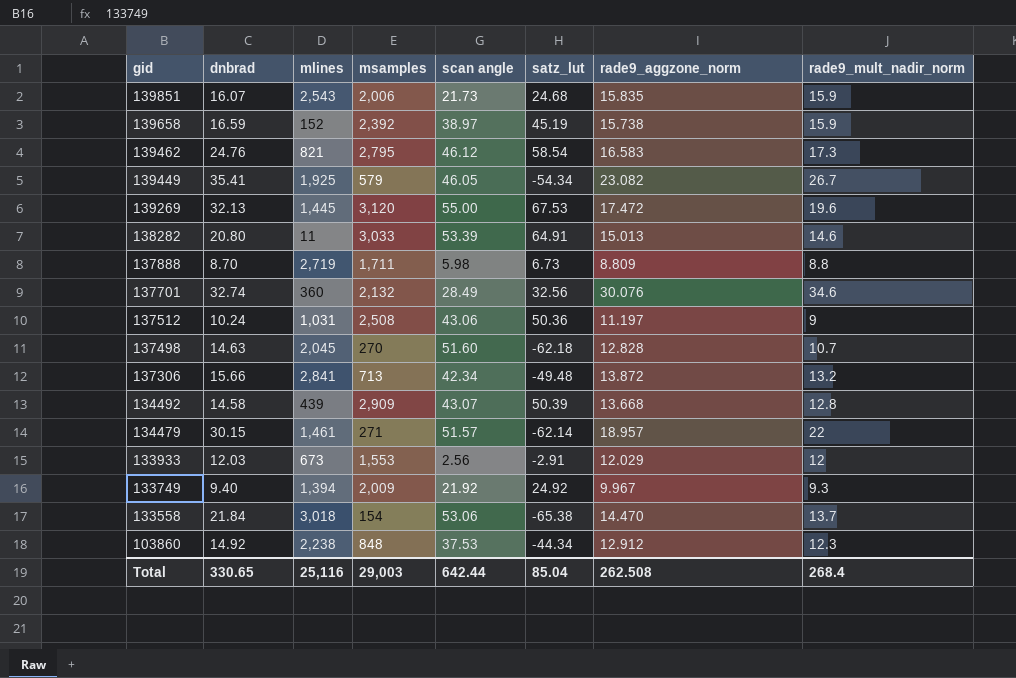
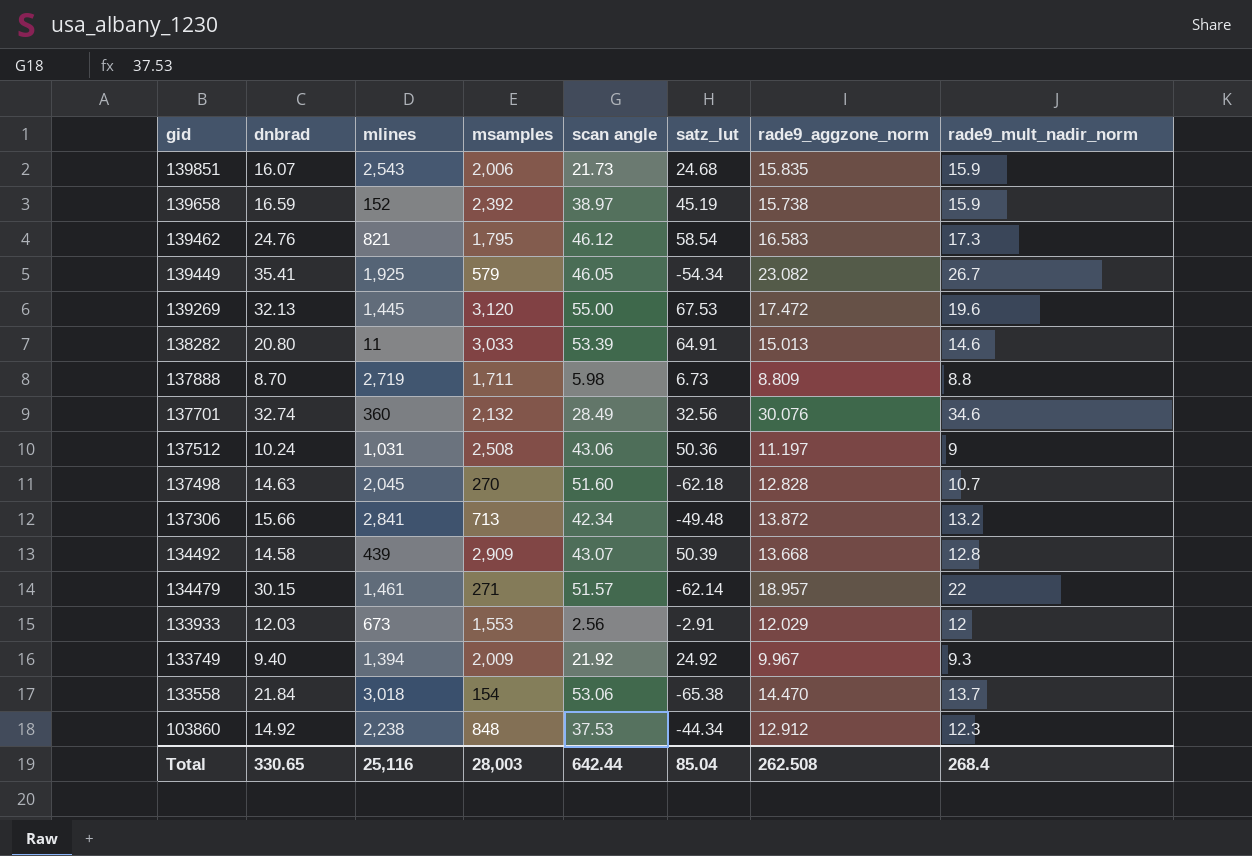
139462 | msamples: 2,795 -> 1,795
Total | msamples: 29,003 -> 28,003

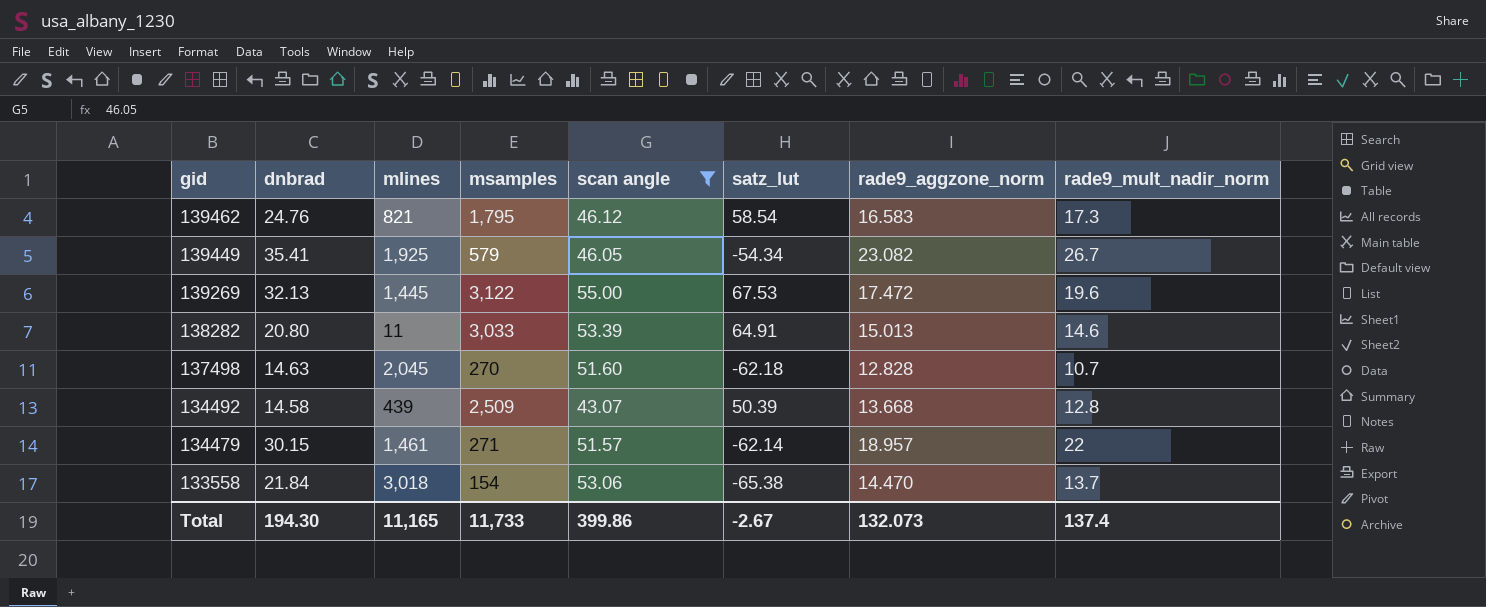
filter: none -> scan angle >= 43.07
139269 | msamples: 3,120 -> 3,122
134492 | msamples: 2,909 -> 2,509
Total | dnbrad: 330.65 -> 194.30
Total | mlines: 25,116 -> 11,165
Total | msamples: 28,003 -> 11,733
Total | scan angle: 642.44 -> 399.86
Total | satz_lut: 85.04 -> -2.67
Total | rade9_aggzone_norm: 262.508 -> 132.073
Total | rade9_mult_nadir_norm: 268.4 -> 137.4

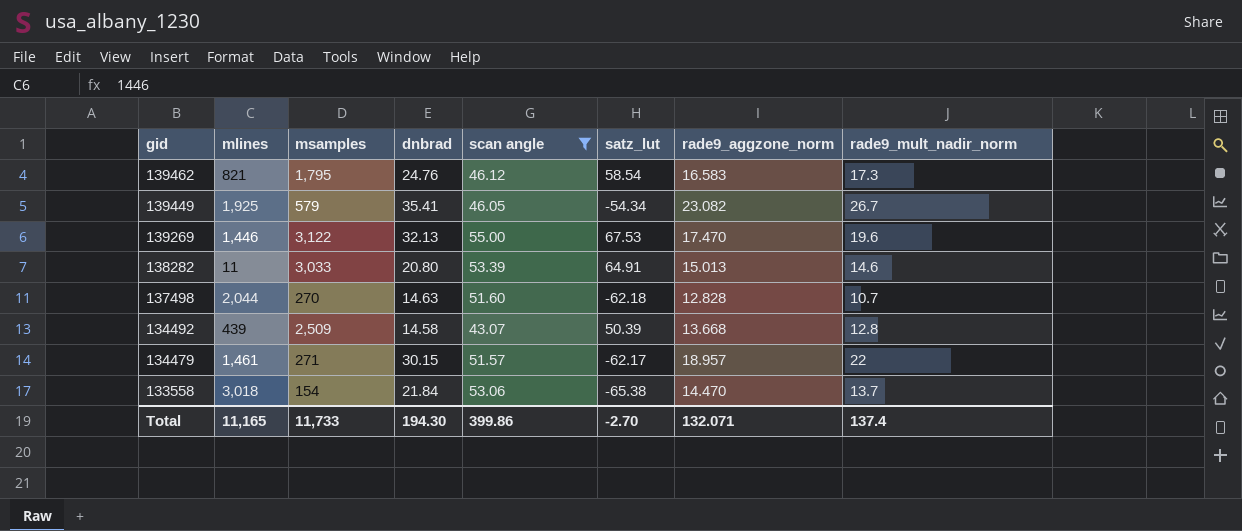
column dnbrad | position: 2 -> 4
139269 | mlines: 1,445 -> 1,446
139269 | rade9_aggzone_norm: 17.472 -> 17.470
137498 | mlines: 2,045 -> 2,044
134479 | satz_lut: -62.14 -> -62.17
Total | satz_lut: -2.67 -> -2.70
Total | rade9_aggzone_norm: 132.073 -> 132.071

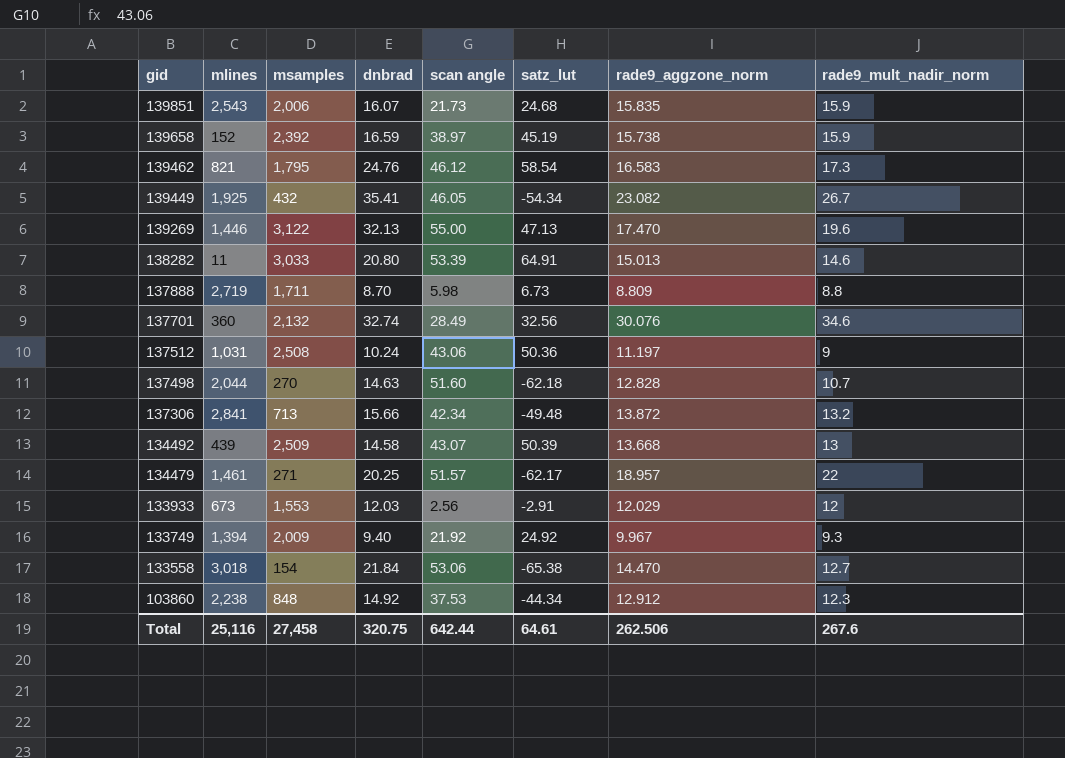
filter: scan angle >= 43.07 -> none
139449 | msamples: 579 -> 432
139269 | satz_lut: 67.53 -> 47.13
134492 | rade9_mult_nadir_norm: 12.8 -> 13
134479 | dnbrad: 30.15 -> 20.25
133558 | rade9_mult_nadir_norm: 13.7 -> 12.7
Total | mlines: 11,165 -> 25,116
Total | msamples: 11,733 -> 27,458
Total | dnbrad: 194.30 -> 320.75
Total | scan angle: 399.86 -> 642.44
Total | satz_lut: -2.70 -> 64.61
Total | rade9_aggzone_norm: 132.071 -> 262.506
Total | rade9_mult_nadir_norm: 137.4 -> 267.6

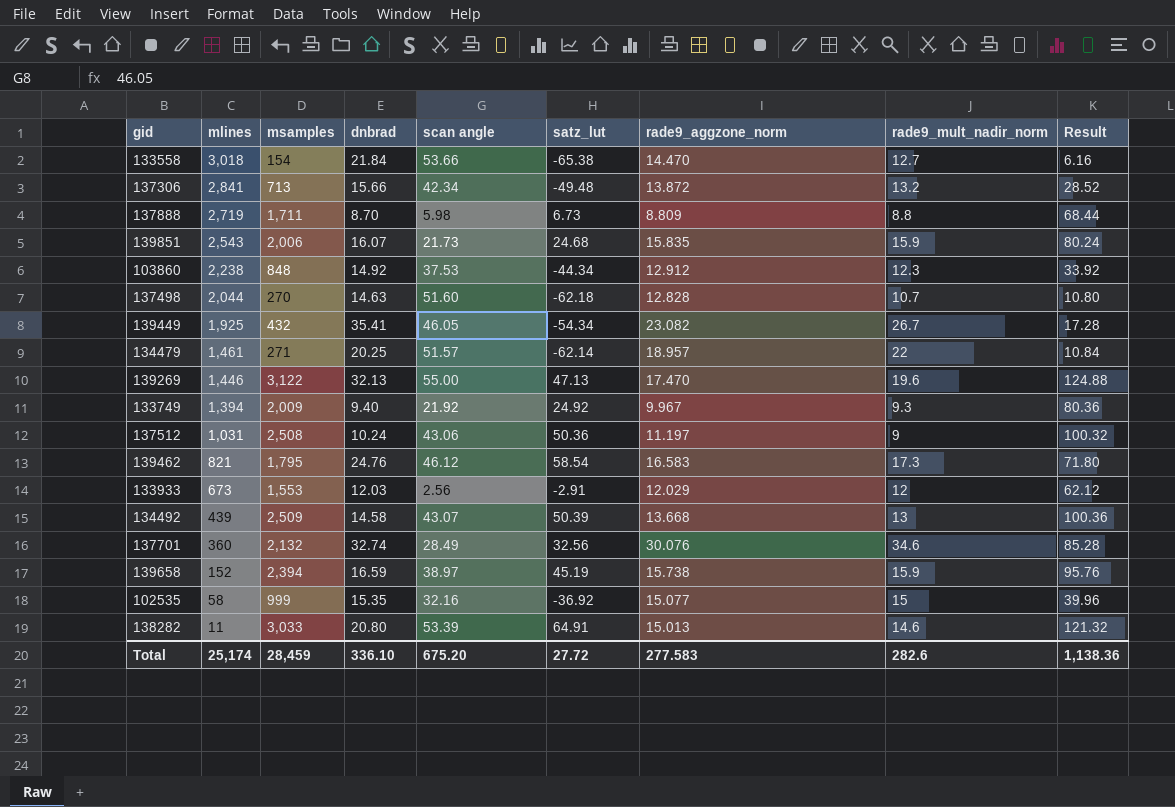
row order: gid descending -> mlines descending
column Result | formula: none -> [msamples] * 0.04
133558 | scan angle: 53.06 -> 53.66
134479 | satz_lut: -62.17 -> -62.14
139658 | msamples: 2,392 -> 2,394
row 102535: none -> 58 | 999 | 15.35 | 32.16 | -36.92 | 15.077 | 15 | 39.96
Total | mlines: 25,116 -> 25,174
Total | msamples: 27,458 -> 28,459
Total | dnbrad: 320.75 -> 336.10
Total | scan angle: 642.44 -> 675.20
Total | satz_lut: 64.61 -> 27.72
Total | rade9_aggzone_norm: 262.506 -> 277.583
Total | rade9_mult_nadir_norm: 267.6 -> 282.6

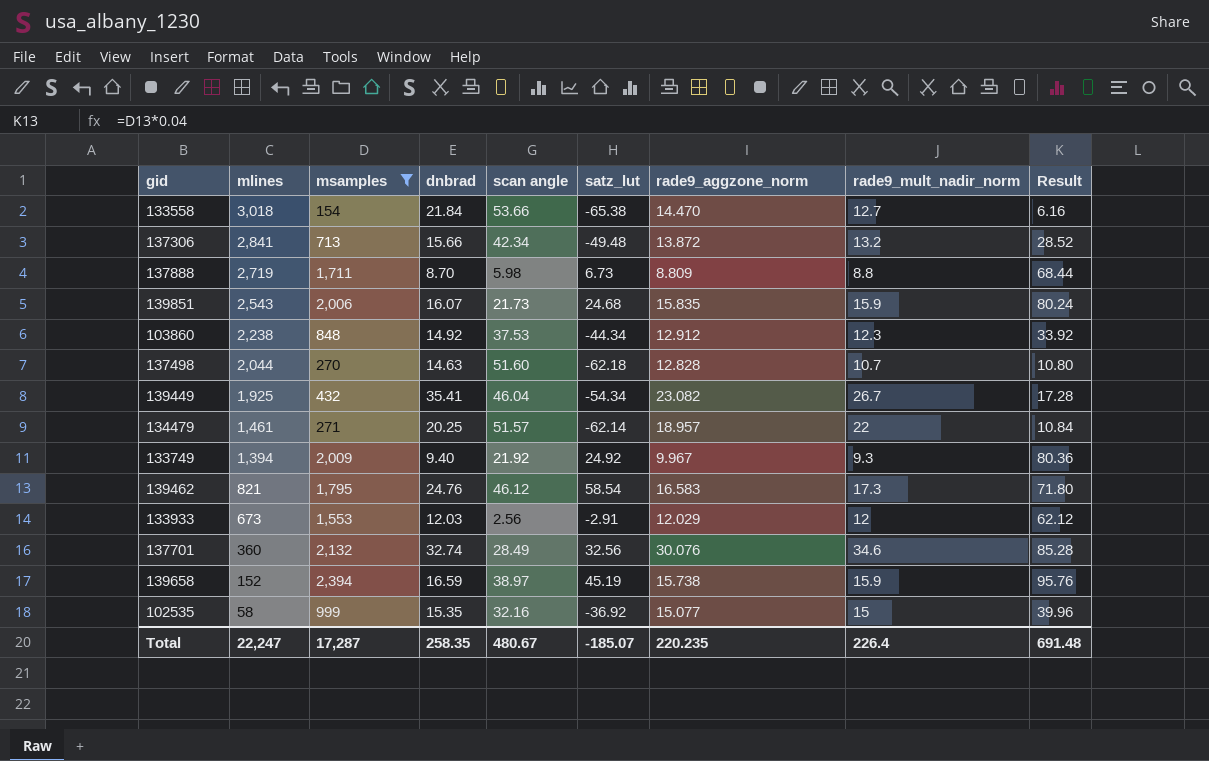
filter: none -> msamples <= 2,394
139449 | scan angle: 46.05 -> 46.04
Total | mlines: 25,174 -> 22,247
Total | msamples: 28,459 -> 17,287
Total | dnbrad: 336.10 -> 258.35
Total | scan angle: 675.20 -> 480.67
Total | satz_lut: 27.72 -> -185.07
Total | rade9_aggzone_norm: 277.583 -> 220.235
Total | rade9_mult_nadir_norm: 282.6 -> 226.4
Total | Result: 1,138.36 -> 691.48

